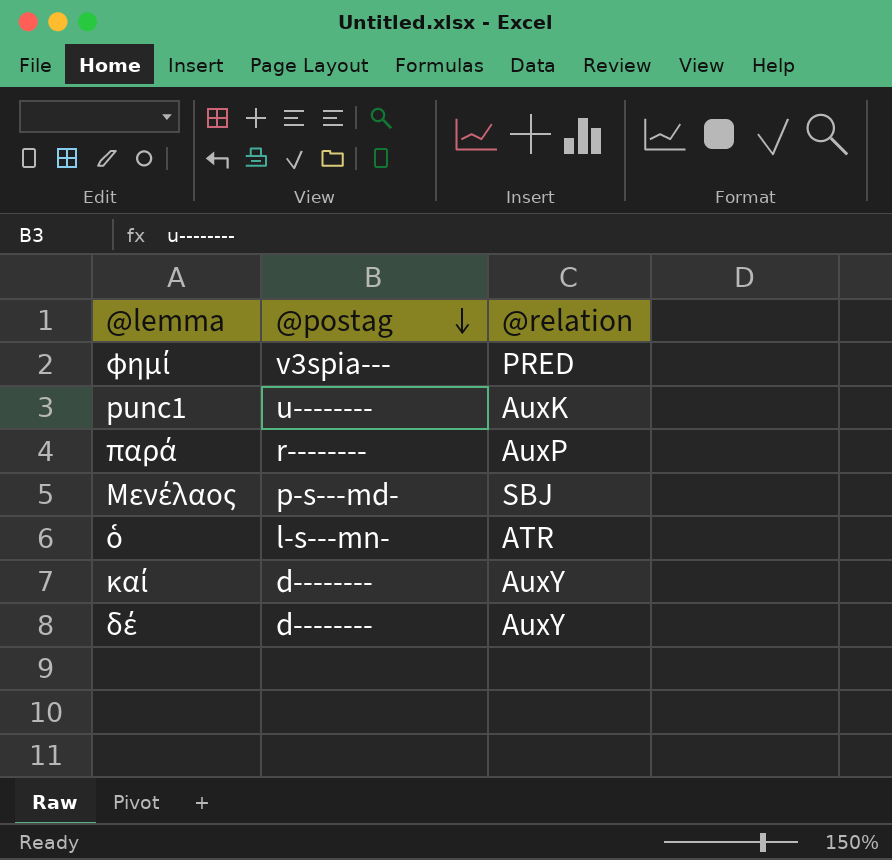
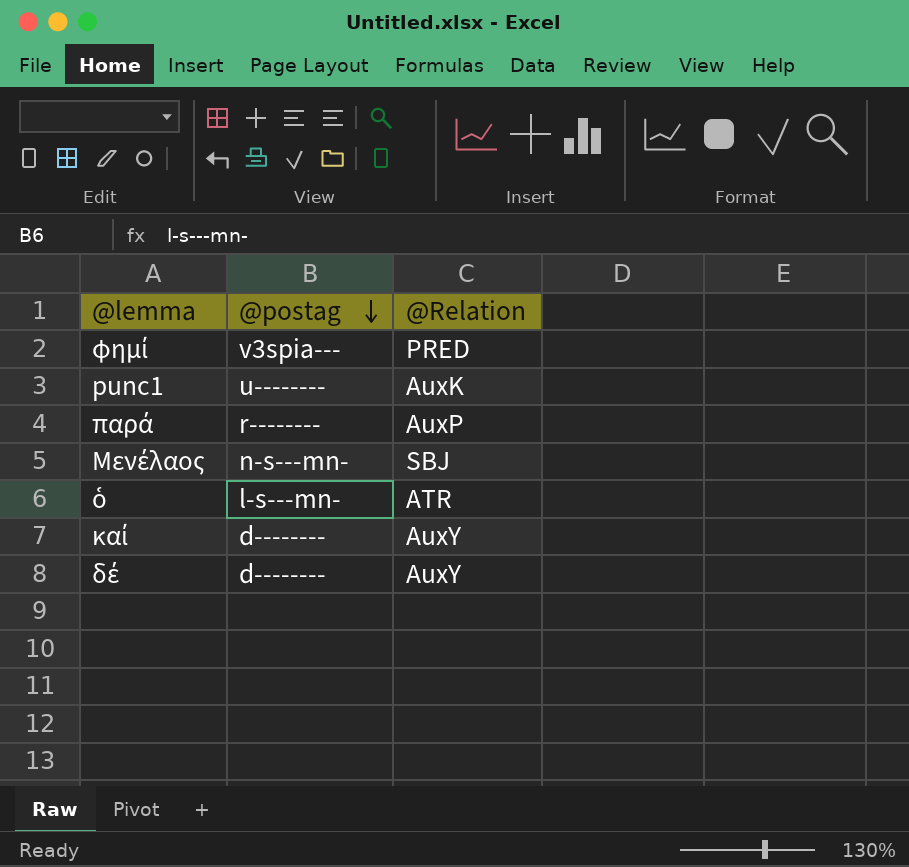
column name: @relation -> @Relation
Μενέλαος | @postag: p-s---md- -> n-s---mn-

